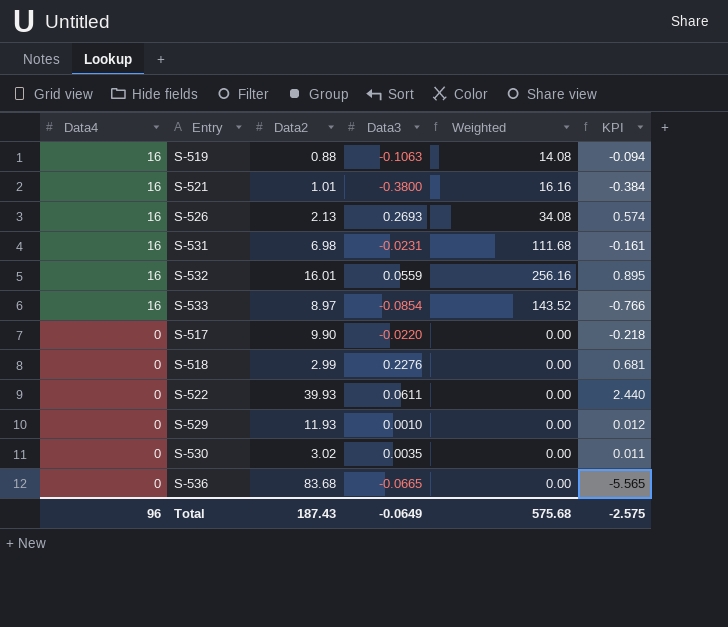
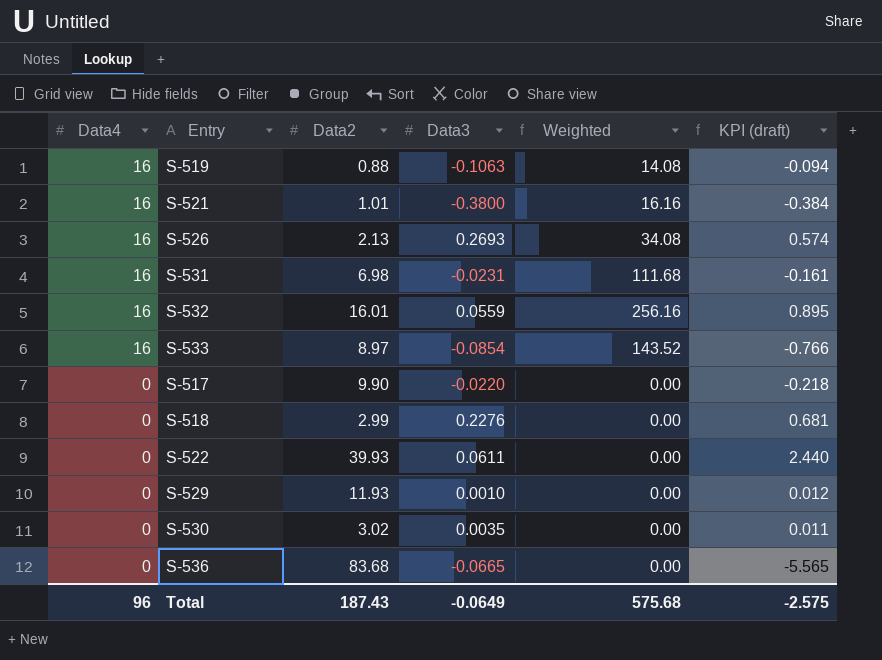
column name: KPI -> KPI (draft)

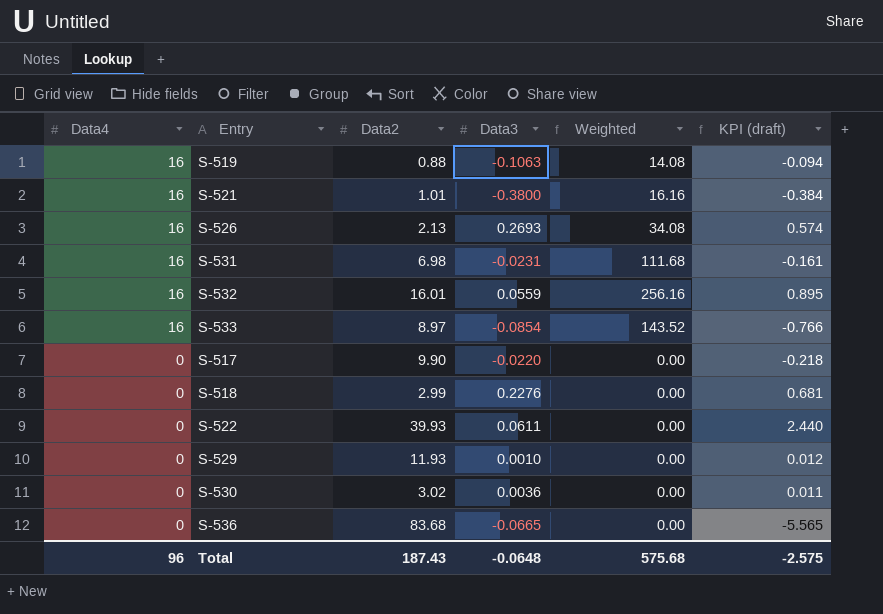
S-530 | Data3: 0.0035 -> 0.0036
Total | Data3: -0.0649 -> -0.0648

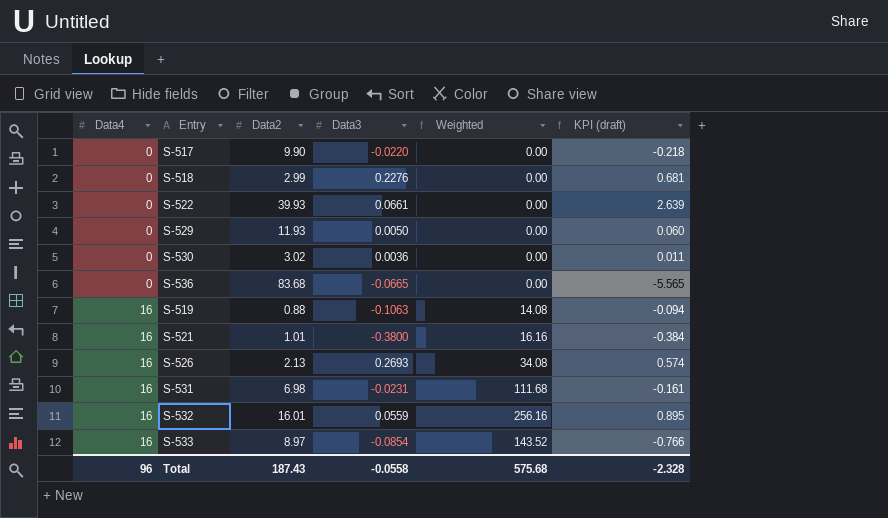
row order: Data4 descending -> Data4 ascending
S-522 | Data3: 0.0611 -> 0.0661
S-522 | KPI (draft): 2.440 -> 2.639
S-529 | Data3: 0.0010 -> 0.0050
S-529 | KPI (draft): 0.012 -> 0.060
Total | Data3: -0.0648 -> -0.0558
Total | KPI (draft): -2.575 -> -2.328

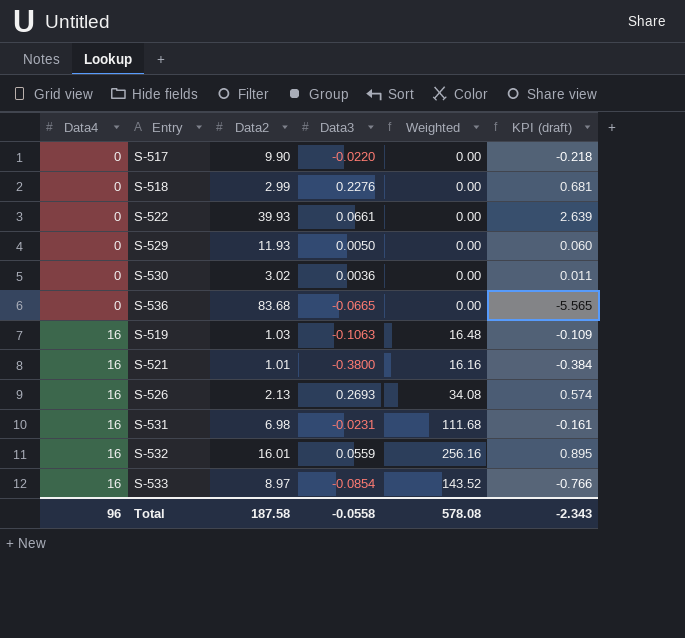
S-519 | Data2: 0.88 -> 1.03
S-519 | Weighted: 14.08 -> 16.48
S-519 | KPI (draft): -0.094 -> -0.109
Total | Data2: 187.43 -> 187.58
Total | Weighted: 575.68 -> 578.08
Total | KPI (draft): -2.328 -> -2.343

